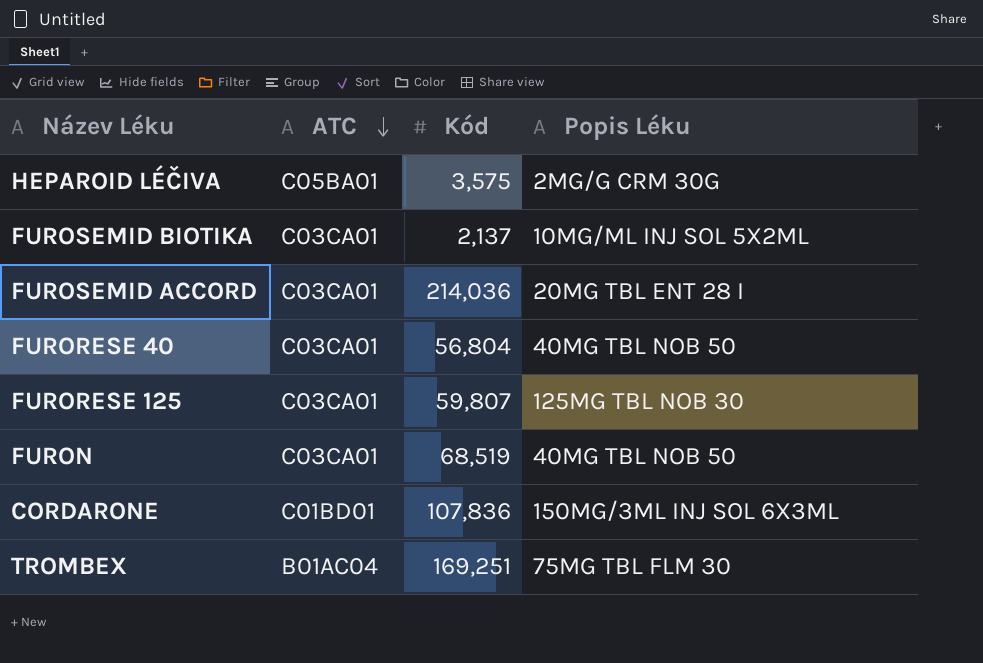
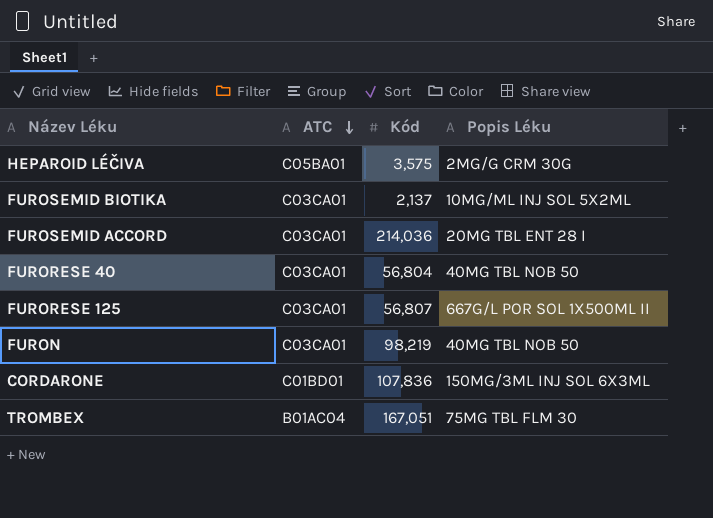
FURORESE 125 | Kód: 59,807 -> 56,807
FURORESE 125 | Popis Léku: 125MG TBL NOB 30 -> 667G/L POR SOL 1X500ML II
FURON | Kód: 68,519 -> 98,219
TROMBEX | Kód: 169,251 -> 167,051

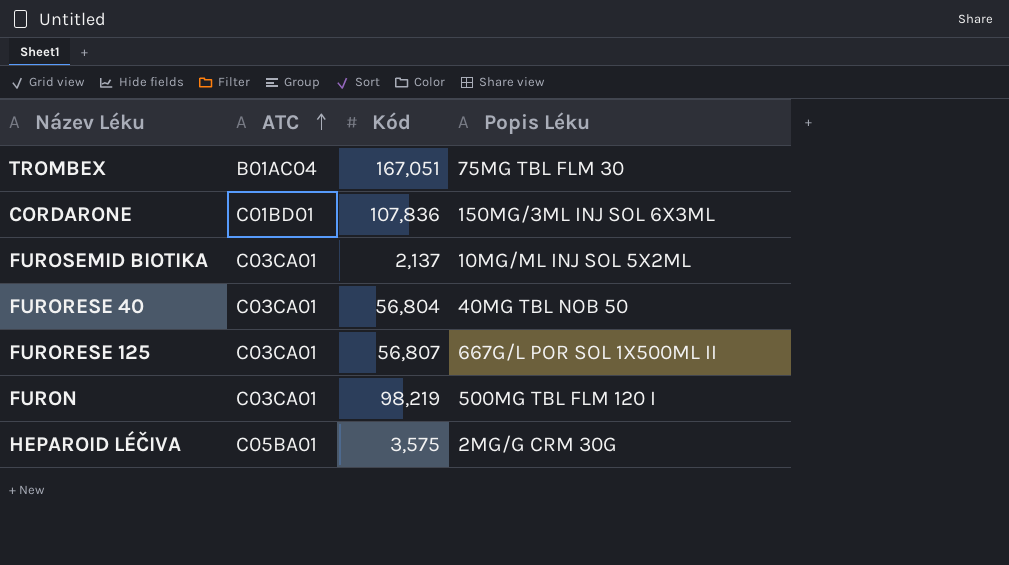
row order: ATC descending -> ATC ascending
row FUROSEMID ACCORD: C03CA01 | 214,036 | 20MG TBL ENT 28 I -> none
FURON | Popis Léku: 40MG TBL NOB 50 -> 500MG TBL FLM 120 I

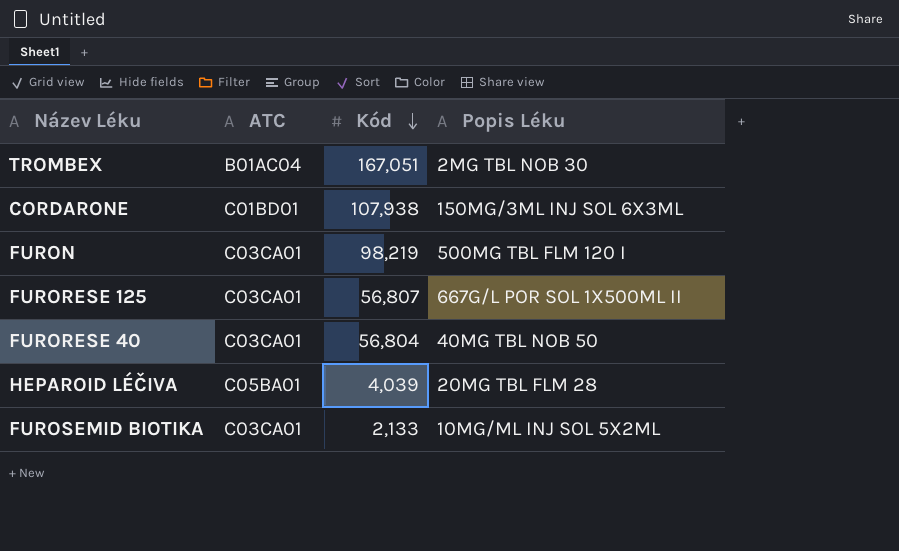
row order: ATC ascending -> Kód descending
TROMBEX | Popis Léku: 75MG TBL FLM 30 -> 2MG TBL NOB 30
CORDARONE | Kód: 107,836 -> 107,938
HEPAROID LÉČIVA | Kód: 3,575 -> 4,039
HEPAROID LÉČIVA | Popis Léku: 2MG/G CRM 30G -> 20MG TBL FLM 28
FUROSEMID BIOTIKA | Kód: 2,137 -> 2,133

